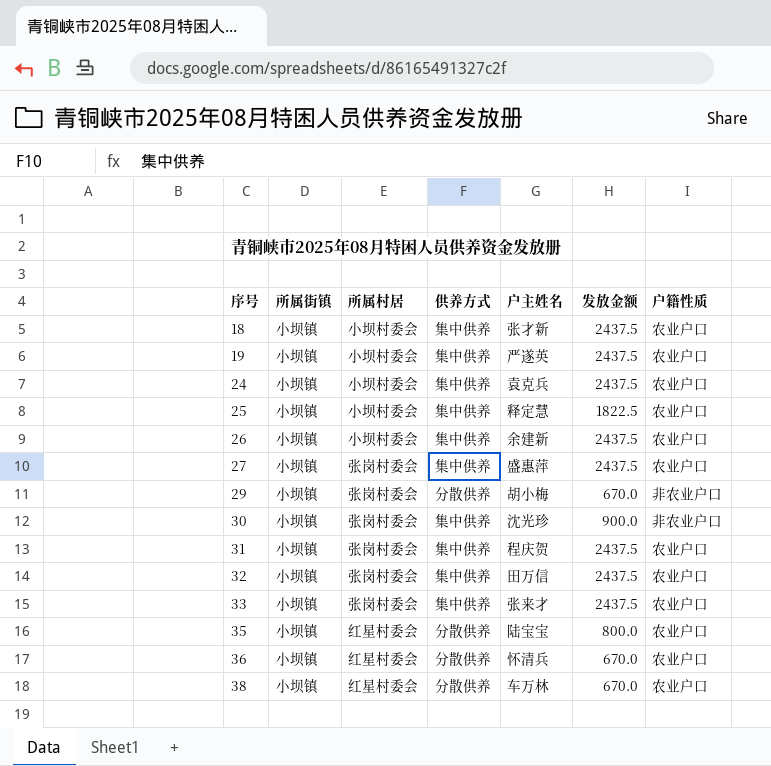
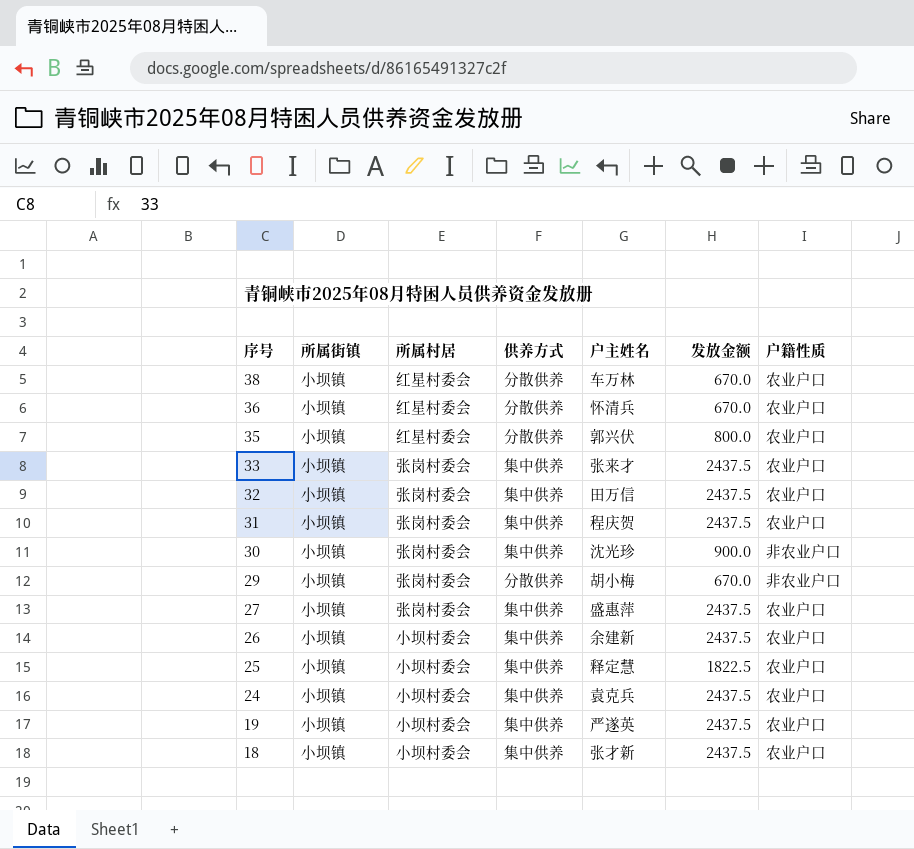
row order: 序号 ascending -> 序号 descending
35 | 户主姓名: 陆宝宝 -> 郭兴伏

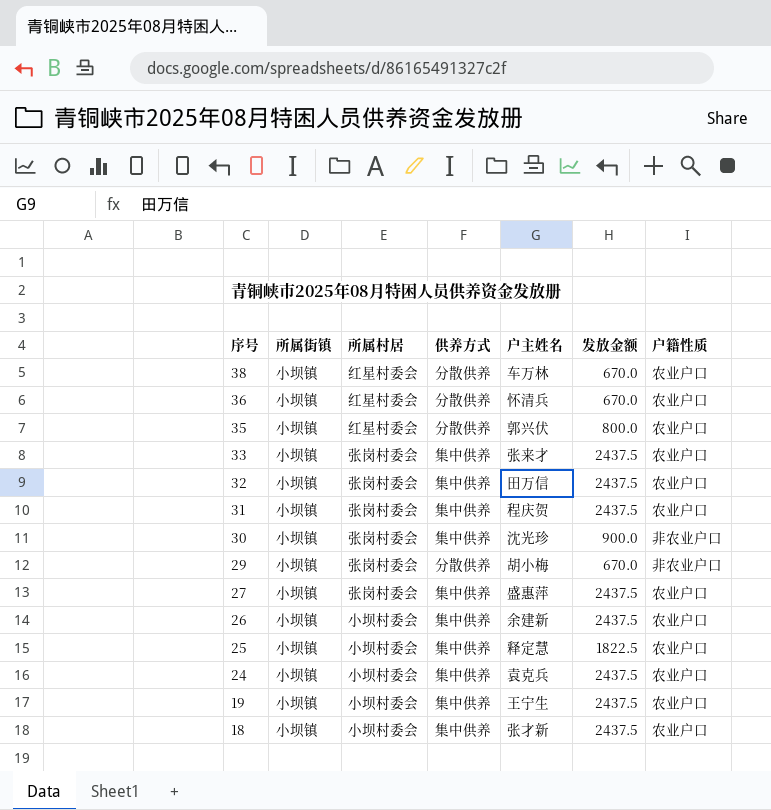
19 | 户主姓名: 严遂英 -> 王宁生

